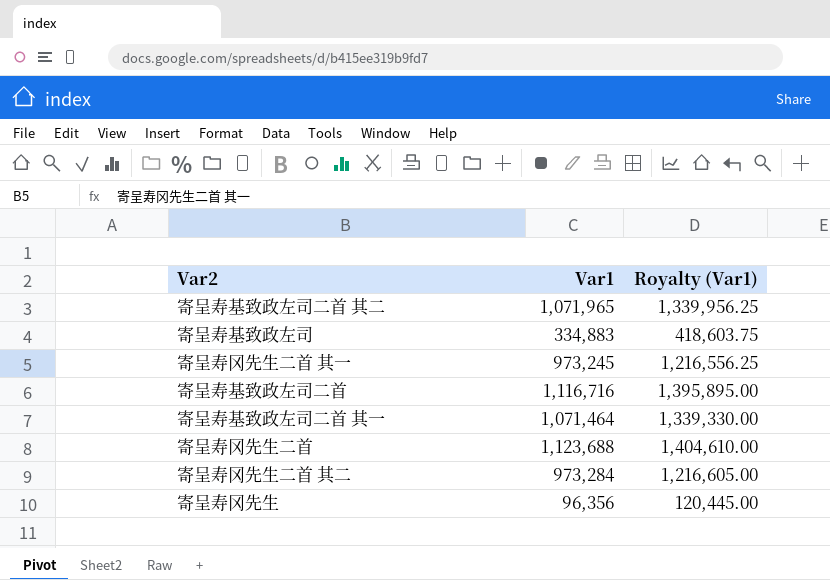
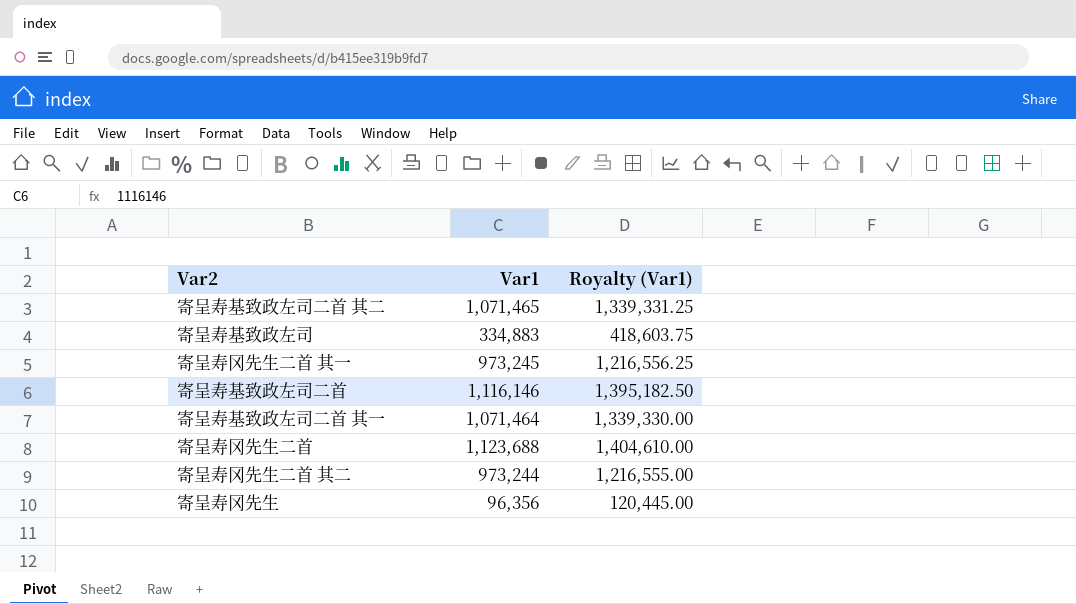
寄呈寿基致政左司二首 其二 | Var1: 1,071,965 -> 1,071,465
寄呈寿基致政左司二首 其二 | Royalty (Var1): 1,339,956.25 -> 1,339,331.25
寄呈寿基致政左司二首 | Var1: 1,116,716 -> 1,116,146
寄呈寿基致政左司二首 | Royalty (Var1): 1,395,895.00 -> 1,395,182.50
寄呈寿冈先生二首 其二 | Var1: 973,284 -> 973,244
寄呈寿冈先生二首 其二 | Royalty (Var1): 1,216,605.00 -> 1,216,555.00

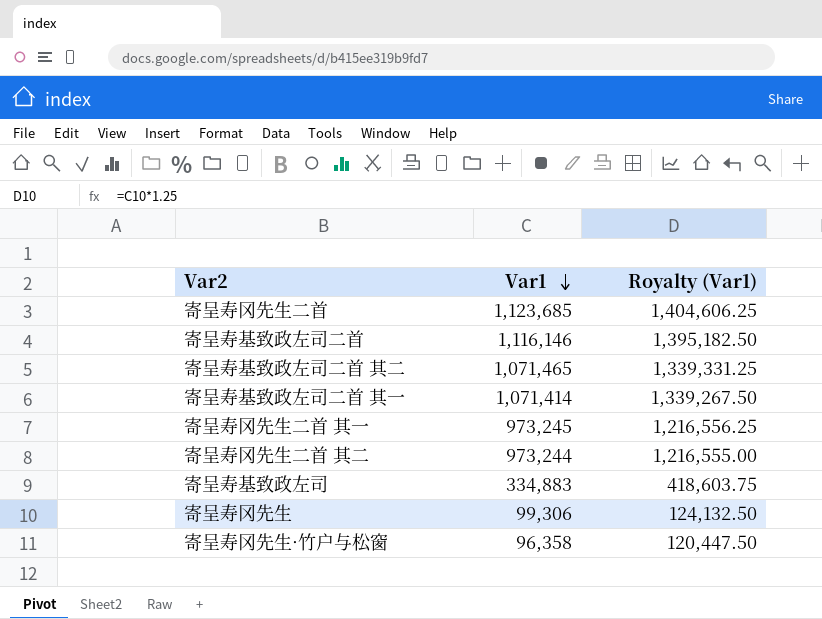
row order: none -> Var1 descending
寄呈寿冈先生二首 | Var1: 1,123,688 -> 1,123,685
寄呈寿冈先生二首 | Royalty (Var1): 1,404,610.00 -> 1,404,606.25
寄呈寿基致政左司二首 其一 | Var1: 1,071,464 -> 1,071,414
寄呈寿基致政左司二首 其一 | Royalty (Var1): 1,339,330.00 -> 1,339,267.50
寄呈寿冈先生 | Var1: 96,356 -> 99,306
寄呈寿冈先生 | Royalty (Var1): 120,445.00 -> 124,132.50
row 寄呈寿冈先生·竹户与松窗: none -> 96,358 | 120,447.50

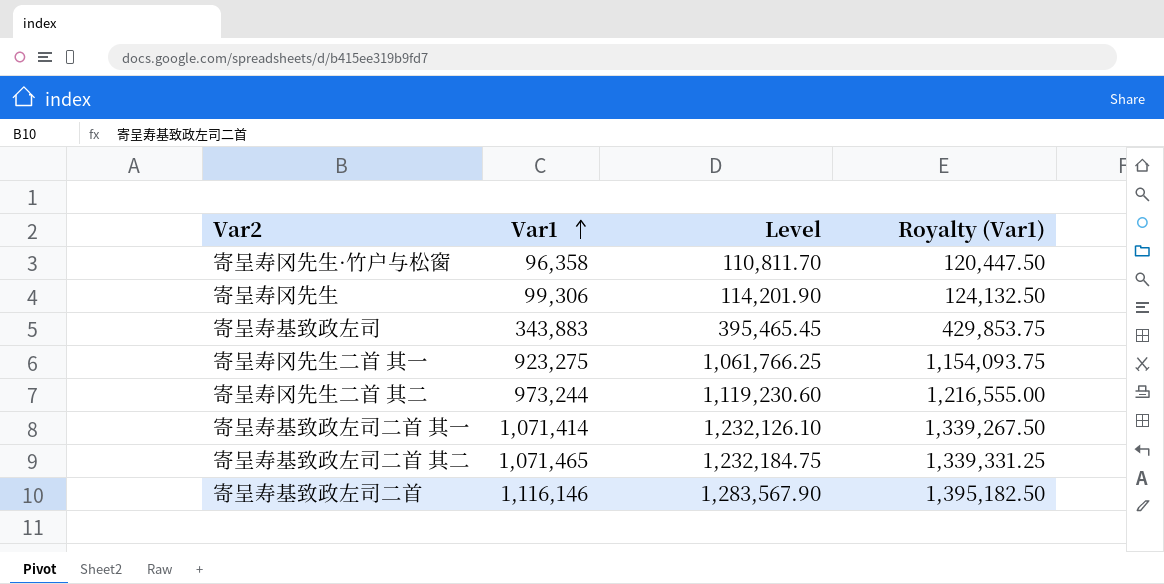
row order: Var1 descending -> Var1 ascending
column Level | formula: none -> [Var1] * 1.15
row 寄呈寿冈先生二首: 1,123,685 | 1,404,606.25 -> none
寄呈寿基致政左司 | Var1: 334,883 -> 343,883
寄呈寿基致政左司 | Royalty (Var1): 418,603.75 -> 429,853.75
寄呈寿冈先生二首 其一 | Var1: 973,245 -> 923,275
寄呈寿冈先生二首 其一 | Royalty (Var1): 1,216,556.25 -> 1,154,093.75

